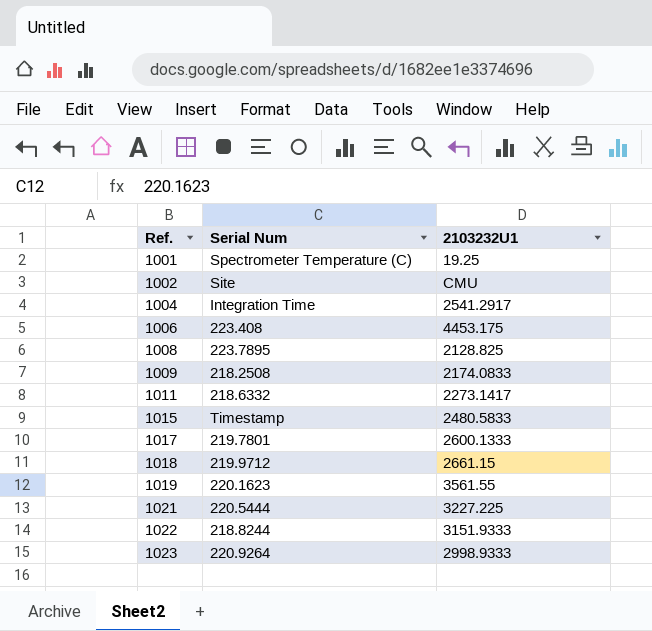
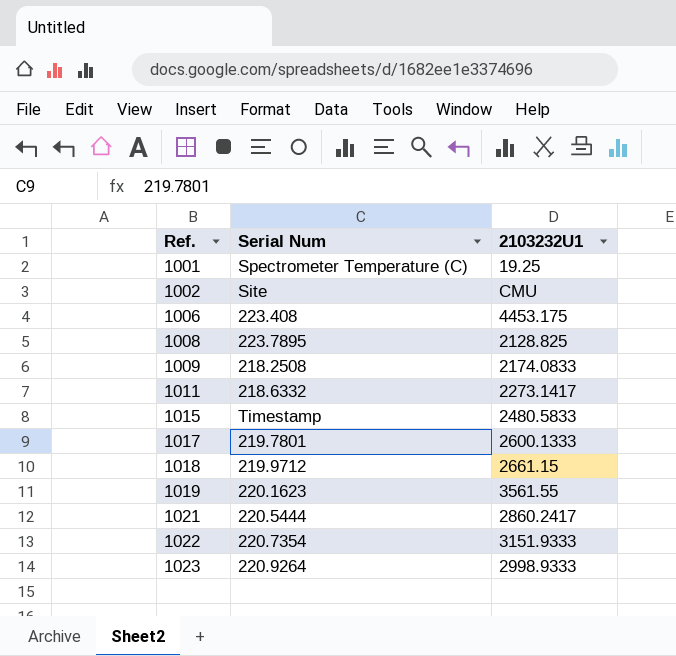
row 1004: Integration Time | 2541.2917 -> none
1021 | 2103232U1: 3227.225 -> 2860.2417
1022 | Serial Num: 218.8244 -> 220.7354

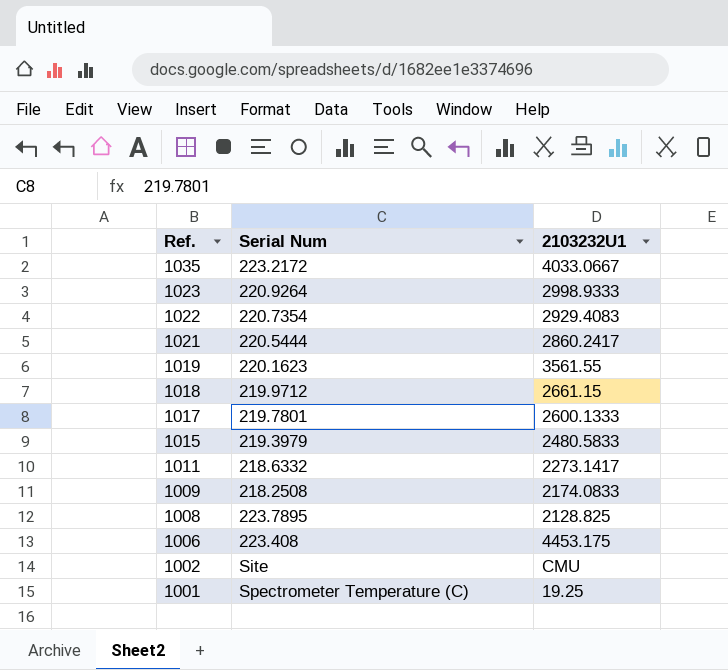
row order: Ref. ascending -> Ref. descending
row 1035: none -> 223.2172 | 4033.0667
1022 | 2103232U1: 3151.9333 -> 2929.4083
1015 | Serial Num: Timestamp -> 219.3979

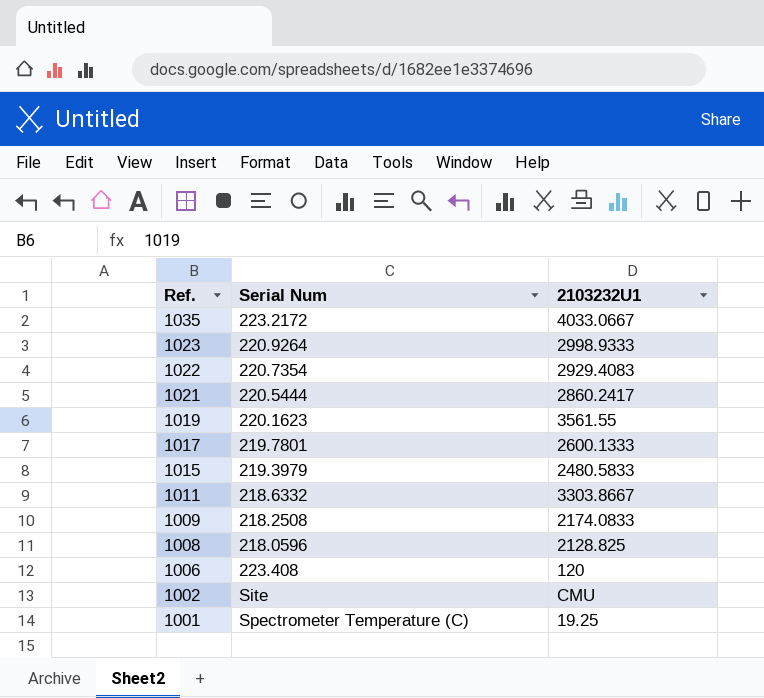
row 1018: 219.9712 | 2661.15 -> none
1011 | 2103232U1: 2273.1417 -> 3303.8667
1008 | Serial Num: 223.7895 -> 218.0596
1006 | 2103232U1: 4453.175 -> 120

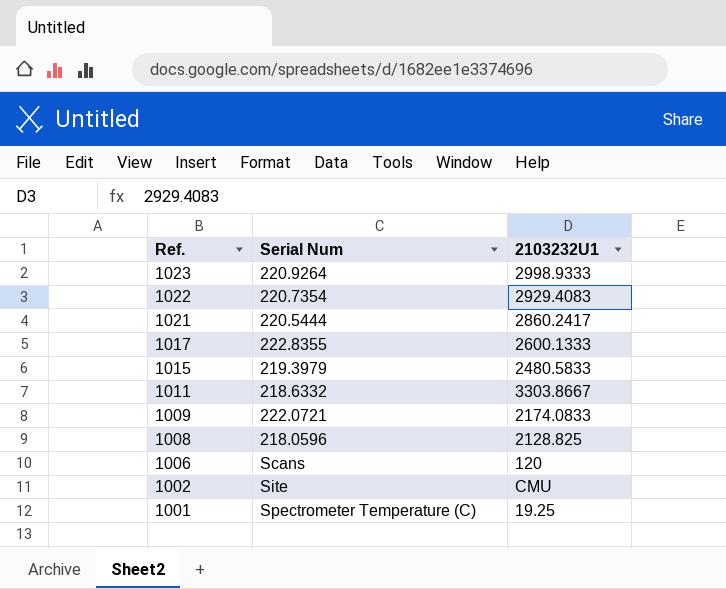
row 1035: 223.2172 | 4033.0667 -> none
row 1019: 220.1623 | 3561.55 -> none
1017 | Serial Num: 219.7801 -> 222.8355
1009 | Serial Num: 218.2508 -> 222.0721
1006 | Serial Num: 223.408 -> Scans

